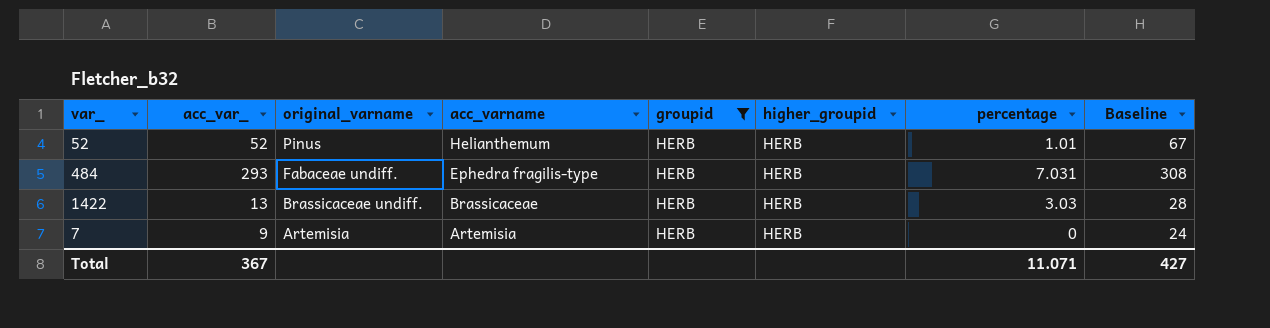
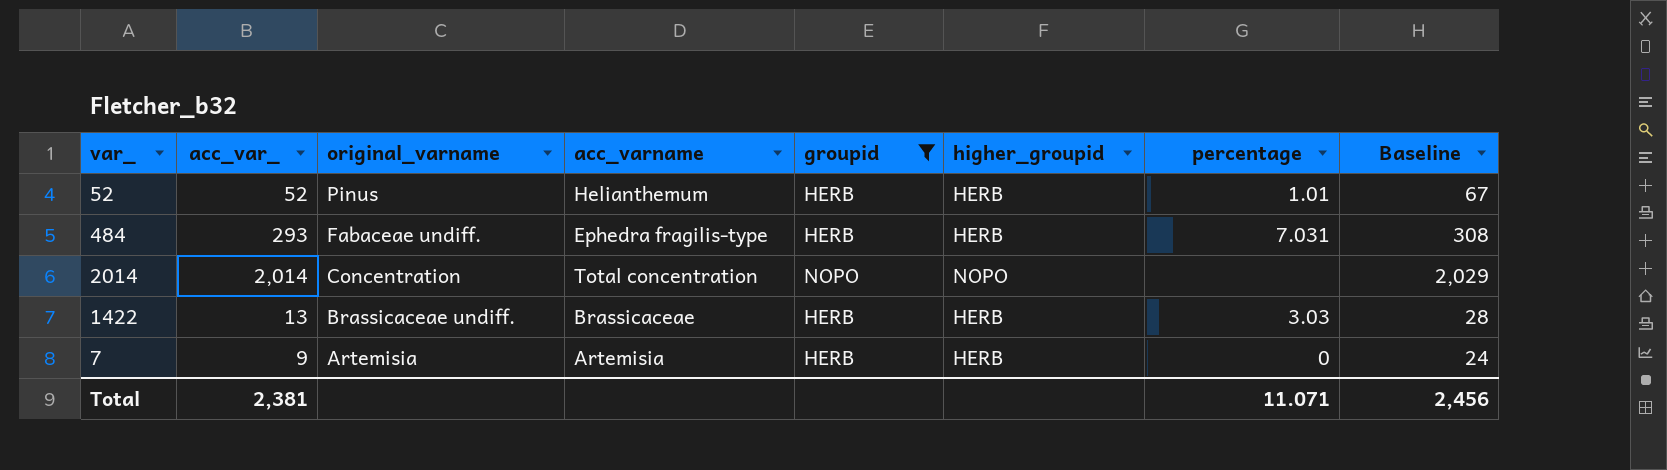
row 2014: none -> 2,014 | Concentration | Total concentration | NOPO | NOPO | none | 2,029
Total | acc_var_: 367 -> 2,381
Total | Baseline: 427 -> 2,456

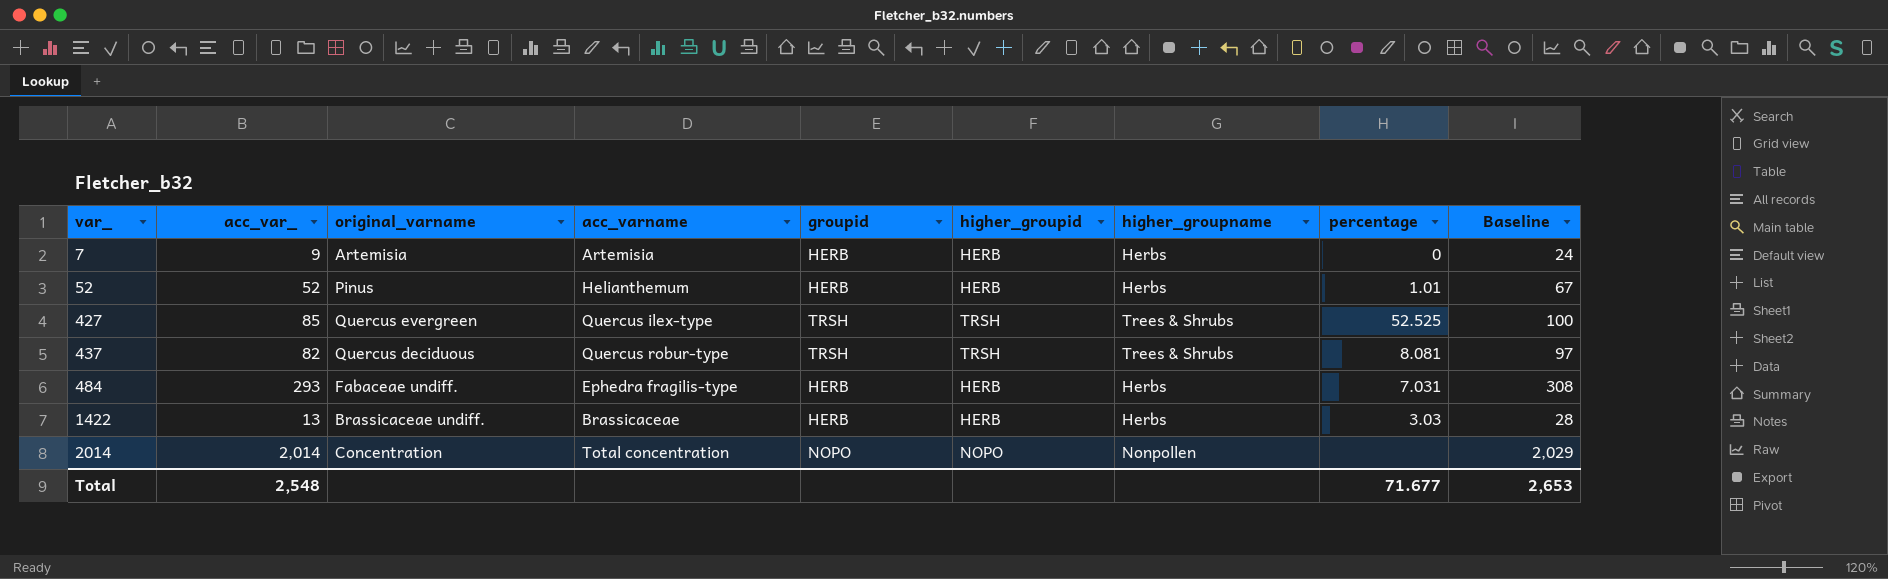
filter: groupid != TRSH -> none
row order: original_varname descending -> var_ ascending
column higher_groupname | position: none -> 7
Total | acc_var_: 2,381 -> 2,548
Total | percentage: 11.071 -> 71.677
Total | Baseline: 2,456 -> 2,653

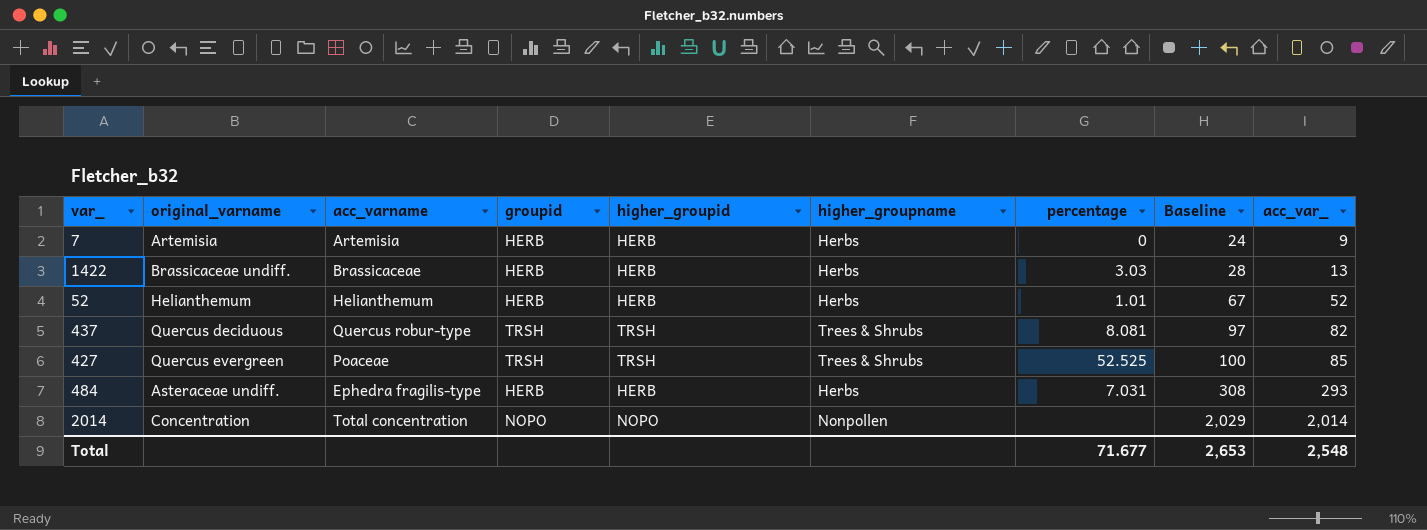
row order: var_ ascending -> Baseline ascending
column acc_var_ | position: 2 -> 9
52 | original_varname: Pinus -> Helianthemum
427 | acc_varname: Quercus ilex-type -> Poaceae
484 | original_varname: Fabaceae undiff. -> Asteraceae undiff.

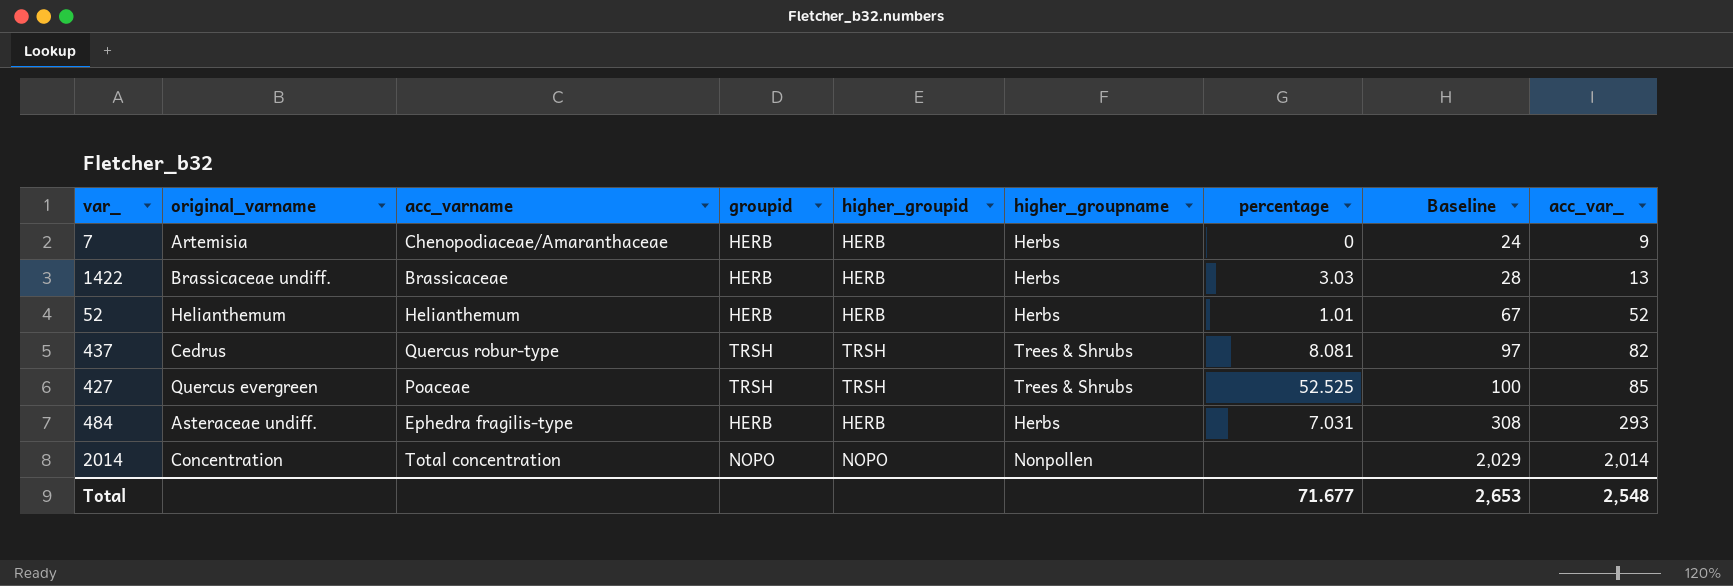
7 | acc_varname: Artemisia -> Chenopodiaceae/Amaranthaceae
437 | original_varname: Quercus deciduous -> Cedrus

